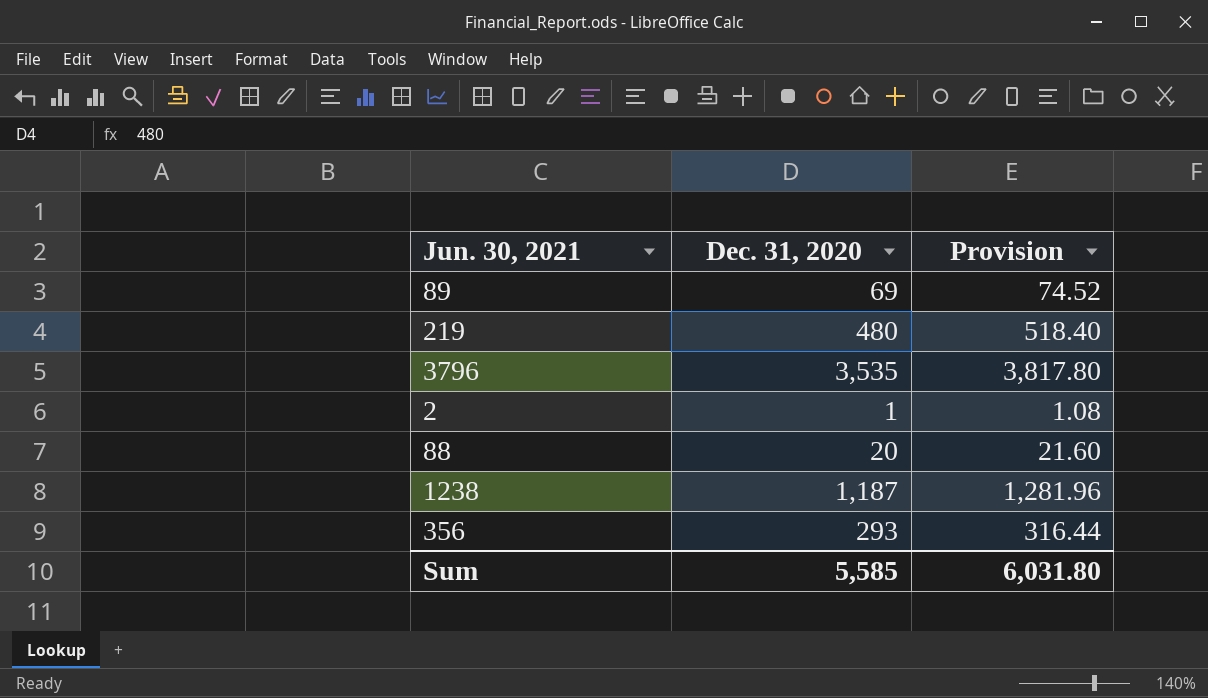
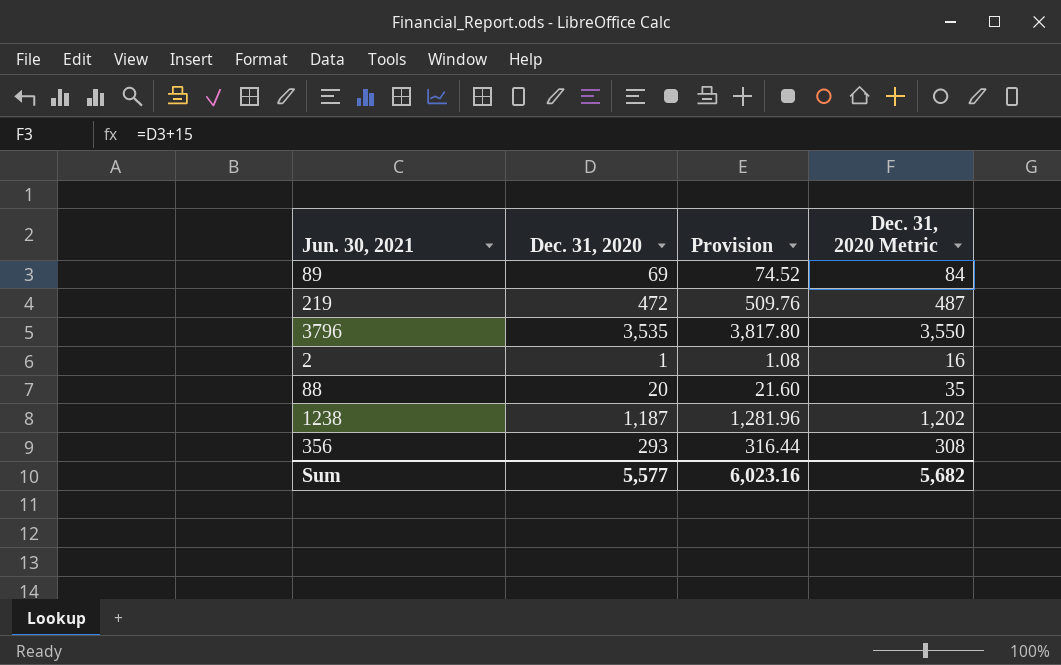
column Dec. 31, 2020 Metric | formula: none -> [Dec. 31, 2020] + 15
219 | Dec. 31, 2020: 480 -> 472
219 | Provision: 518.40 -> 509.76
Sum | Dec. 31, 2020: 5,585 -> 5,577
Sum | Provision: 6,031.80 -> 6,023.16

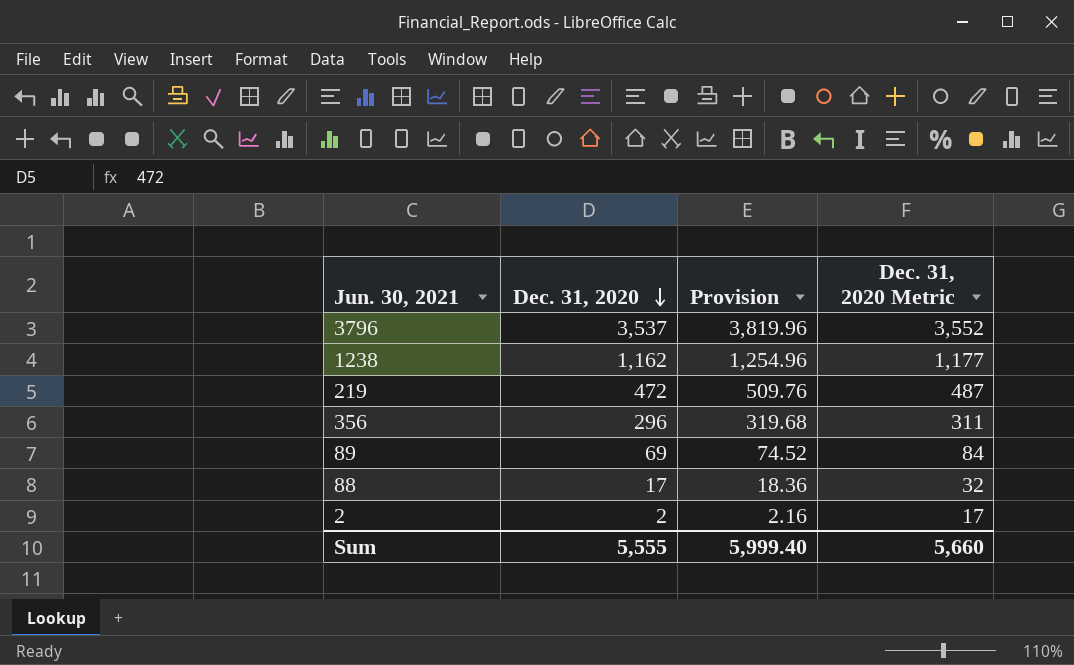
row order: none -> Dec. 31, 2020 descending
3796 | Dec. 31, 2020: 3,535 -> 3,537
3796 | Provision: 3,817.80 -> 3,819.96
3796 | Dec. 31, 2020 Metric: 3,550 -> 3,552
1238 | Dec. 31, 2020: 1,187 -> 1,162
1238 | Provision: 1,281.96 -> 1,254.96
1238 | Dec. 31, 2020 Metric: 1,202 -> 1,177
356 | Dec. 31, 2020: 293 -> 296
356 | Provision: 316.44 -> 319.68
356 | Dec. 31, 2020 Metric: 308 -> 311
88 | Dec. 31, 2020: 20 -> 17
88 | Provision: 21.60 -> 18.36
88 | Dec. 31, 2020 Metric: 35 -> 32
2 | Dec. 31, 2020: 1 -> 2
2 | Provision: 1.08 -> 2.16
2 | Dec. 31, 2020 Metric: 16 -> 17
Sum | Dec. 31, 2020: 5,577 -> 5,555
Sum | Provision: 6,023.16 -> 5,999.40
Sum | Dec. 31, 2020 Metric: 5,682 -> 5,660

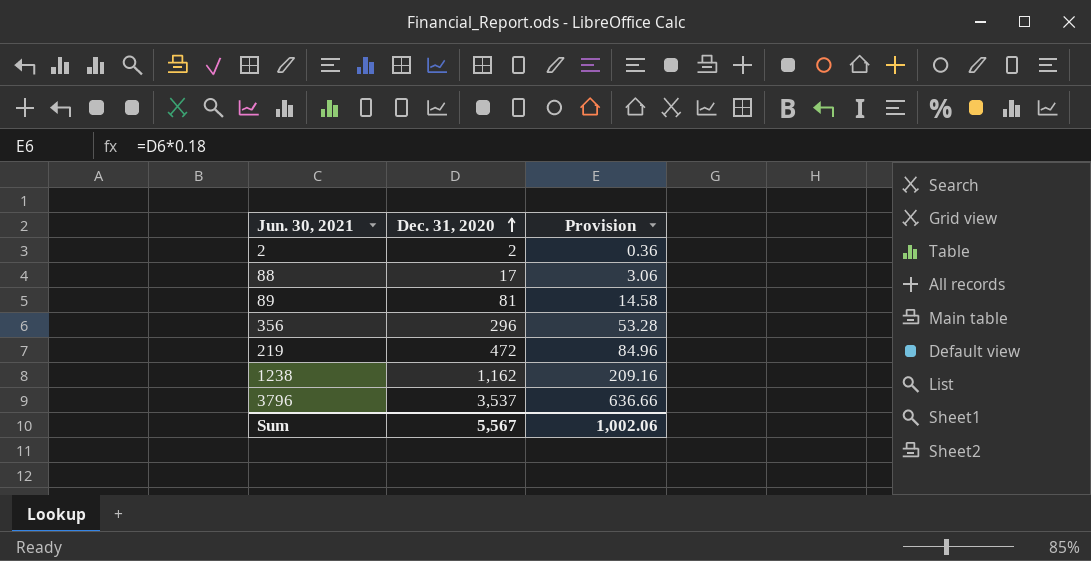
row order: Dec. 31, 2020 descending -> Dec. 31, 2020 ascending
column Dec. 31, 2020 Metric | formula: [Dec. 31, 2020] + 15 -> none
column Provision | formula: [Dec. 31, 2020] * 1.08 -> [Dec. 31, 2020] * 0.18
89 | Dec. 31, 2020: 69 -> 81
Sum | Dec. 31, 2020: 5,555 -> 5,567
Sum | Provision: 5,999.40 -> 1,002.06

